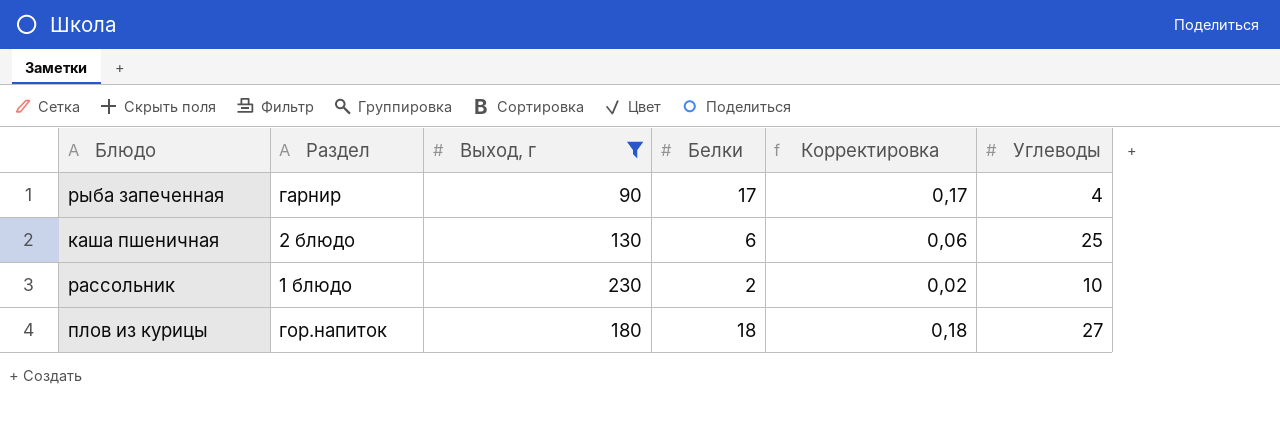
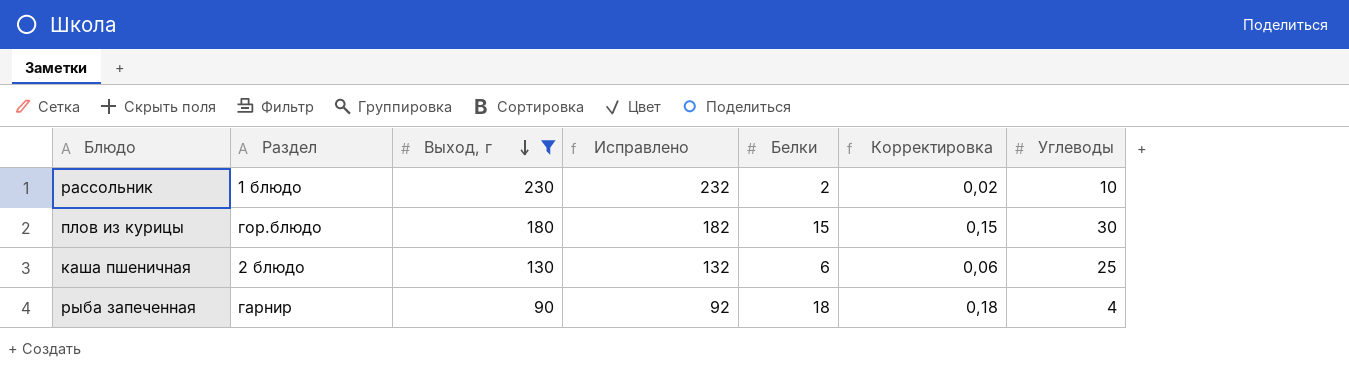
row order: none -> Выход, г descending
column Исправлено | formula: none -> [Выход, г] + 2
плов из курицы | Раздел: гор.напиток -> гор.блюдо
плов из курицы | Белки: 18 -> 15
плов из курицы | Корректировка: 0,18 -> 0,15
плов из курицы | Углеводы: 27 -> 30
рыба запеченная | Белки: 17 -> 18
рыба запеченная | Корректировка: 0,17 -> 0,18

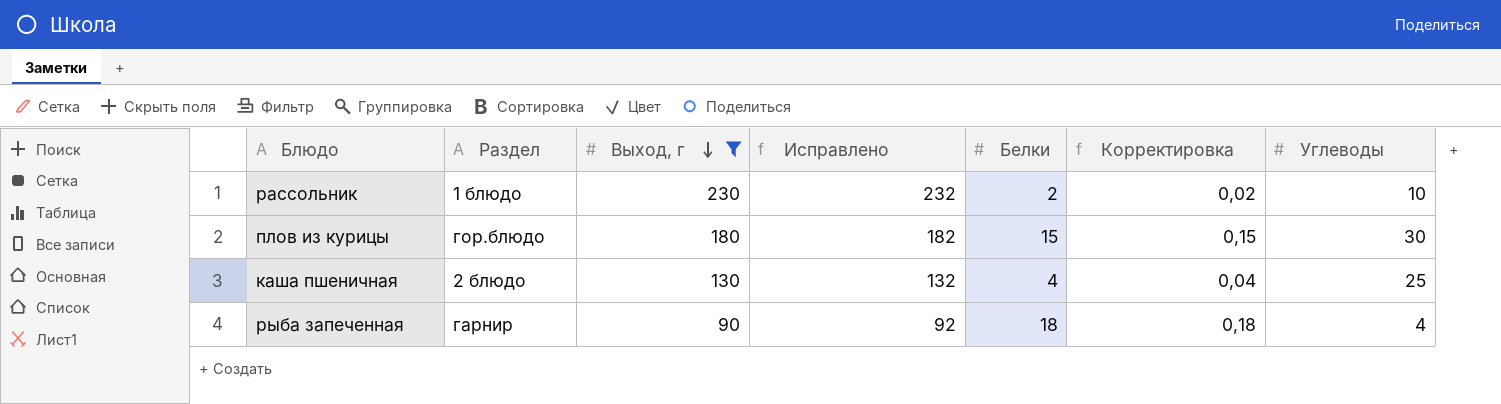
каша пшеничная | Белки: 6 -> 4
каша пшеничная | Корректировка: 0,06 -> 0,04

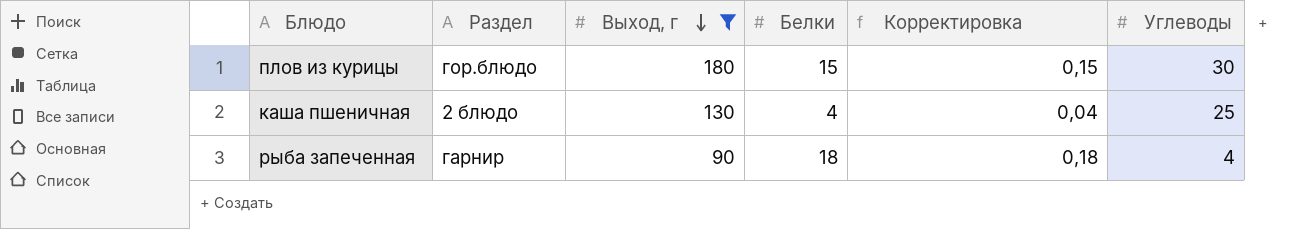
column Исправлено | formula: [Выход, г] + 2 -> none
row рассольник: 1 блюдо | 230 | 232 | 2 | 0,02 | 10 -> none

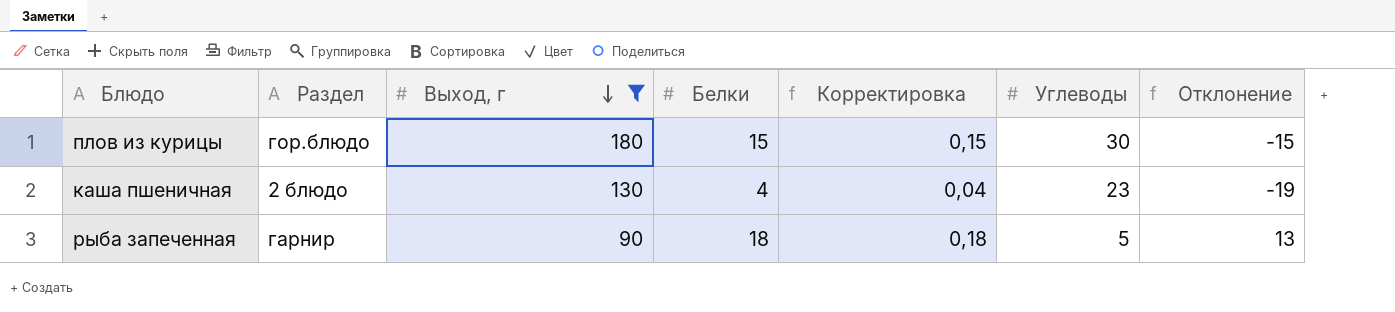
column Отклонение | formula: none -> [Белки] - [Углеводы]
каша пшеничная | Углеводы: 25 -> 23
рыба запеченная | Углеводы: 4 -> 5

